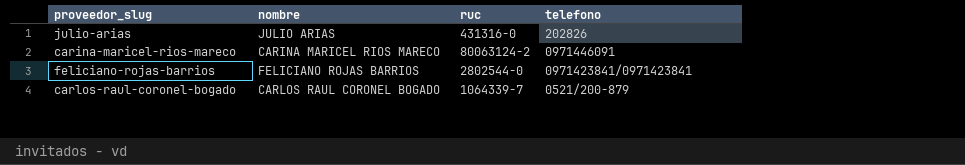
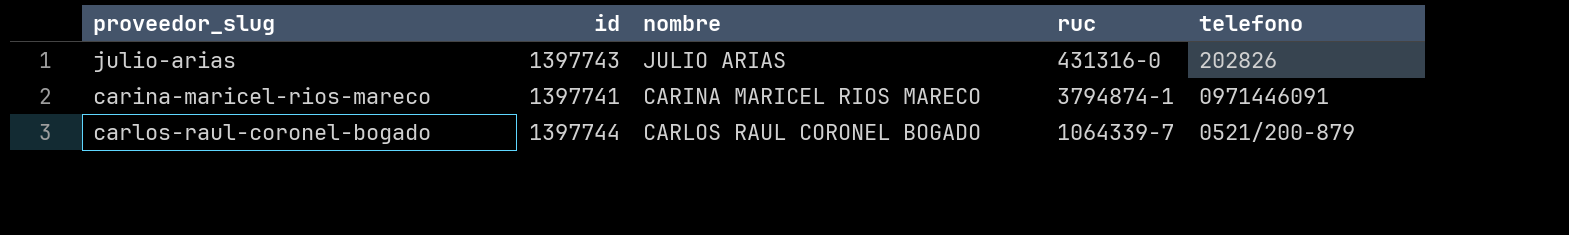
column id | position: none -> 2
row feliciano-rojas-barrios: FELICIANO ROJAS BARRIOS | 2802544-0 | 0971423841/0971423841 -> none
carina-maricel-rios-mareco | ruc: 80063124-2 -> 3794874-1

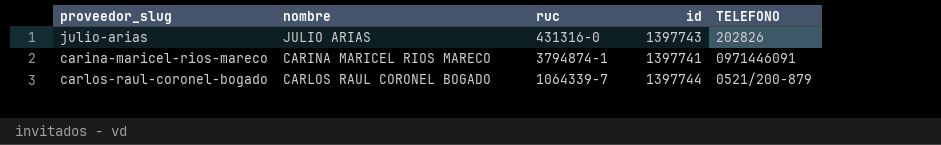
column id | position: 2 -> 4
column name: telefono -> TELEFONO

